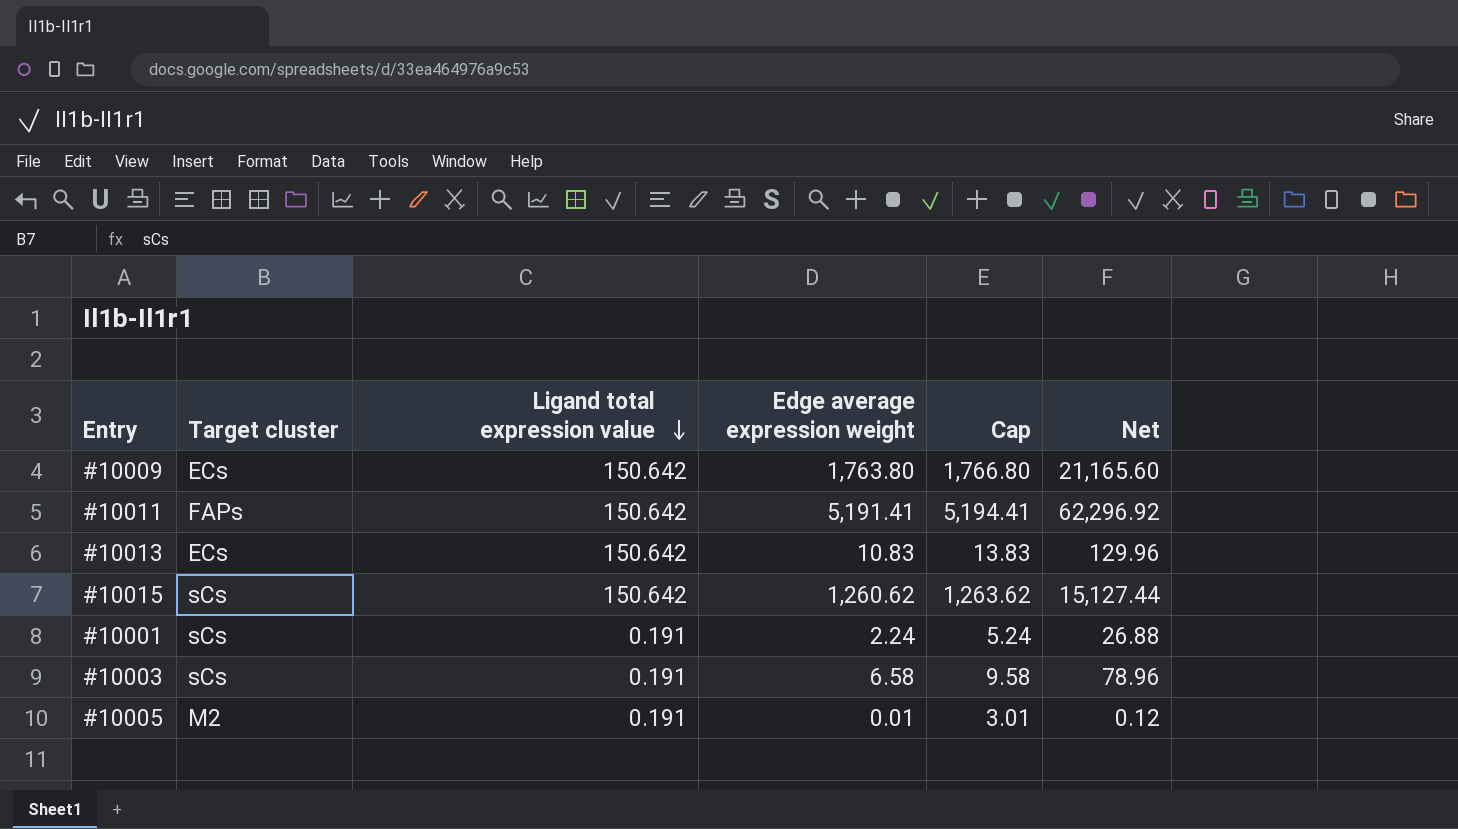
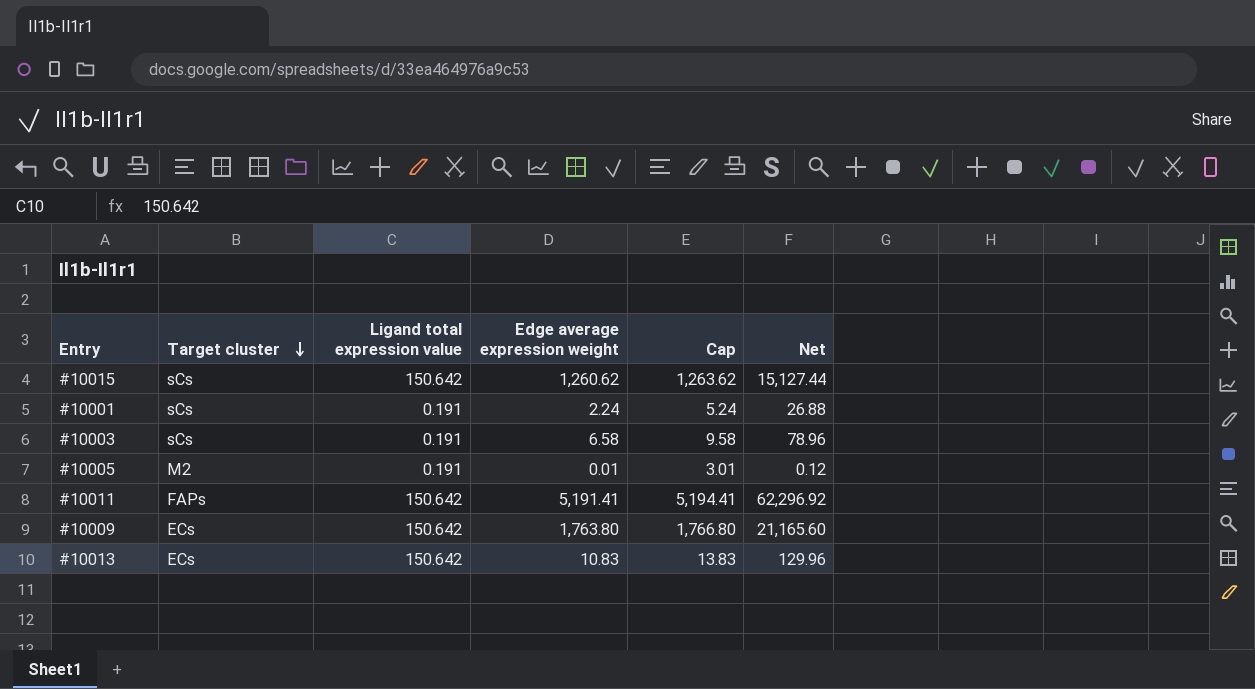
row order: Ligand total expression value descending -> Target cluster descending

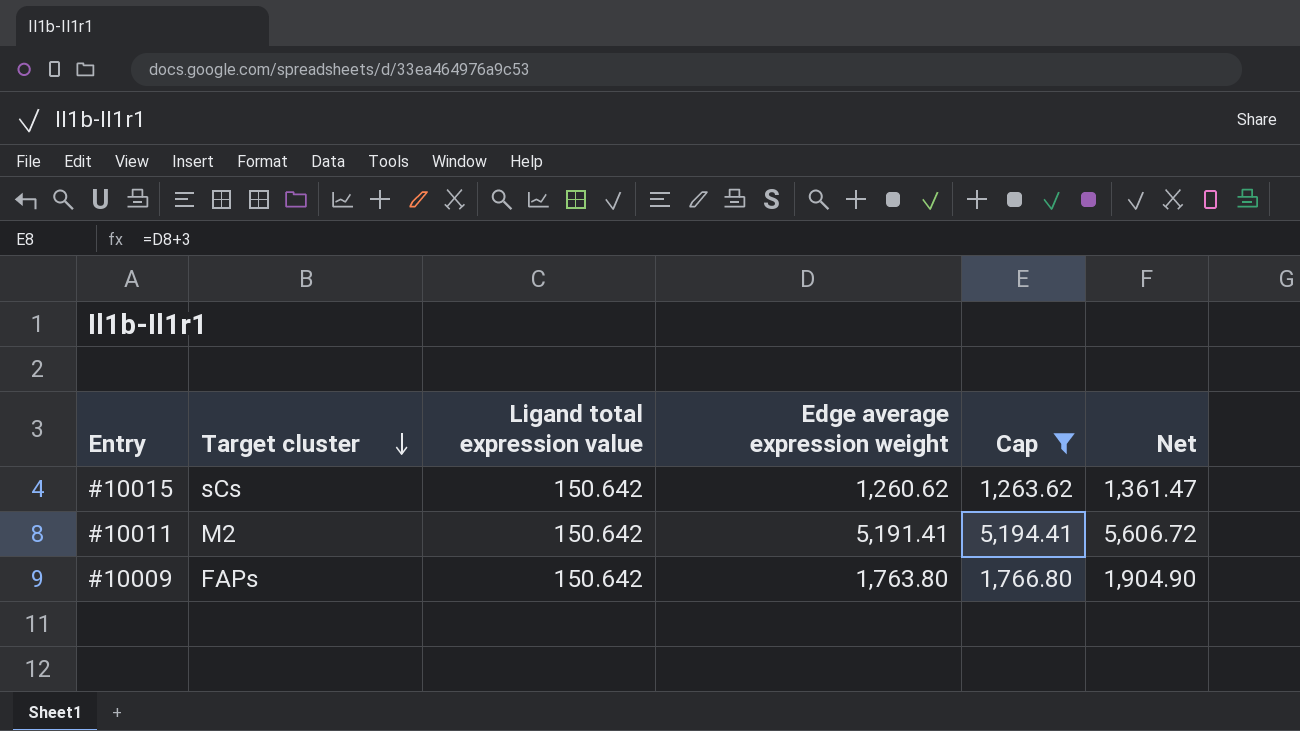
filter: none -> Cap >= 1,263.62
column Net | formula: [Edge average expression weight] * 12 -> [Edge average expression weight] * 1.08
#10011 | Target cluster: FAPs -> M2
#10009 | Target cluster: ECs -> FAPs

